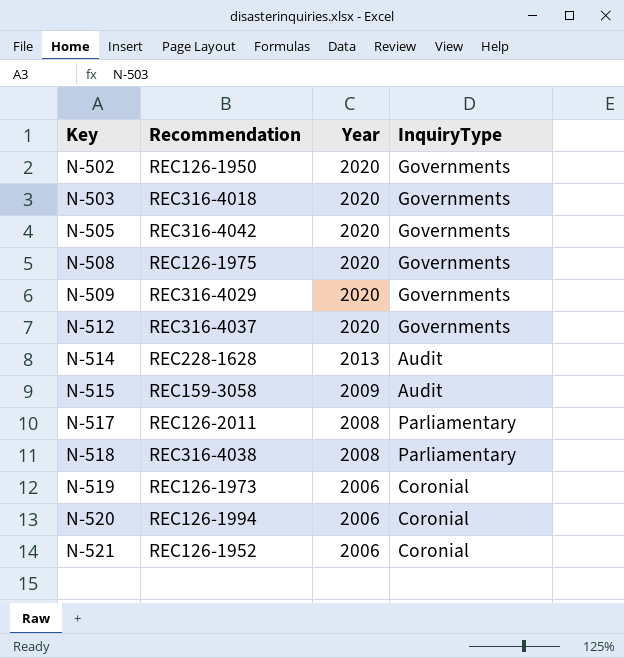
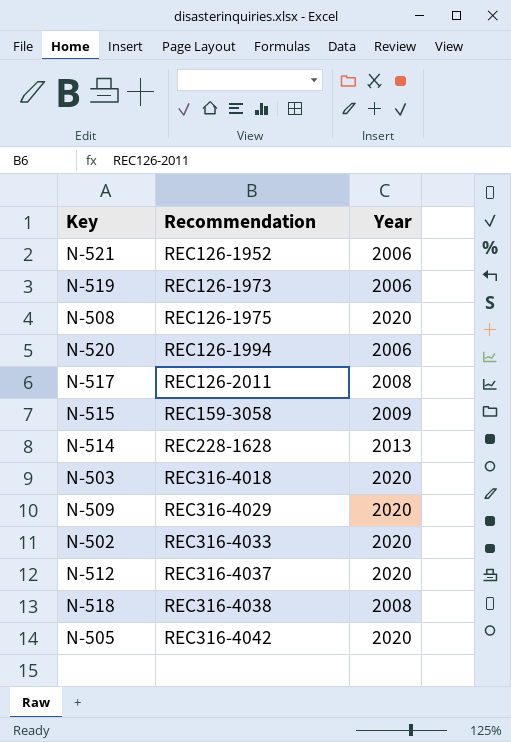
row order: Key ascending -> Recommendation ascending
column InquiryType | position: 4 -> none
N-502 | Recommendation: REC126-1950 -> REC316-4033

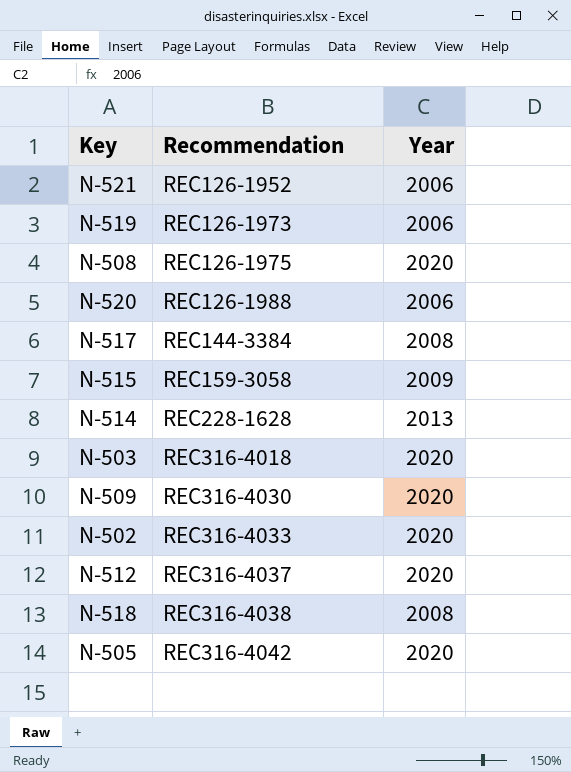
N-520 | Recommendation: REC126-1994 -> REC126-1988
N-517 | Recommendation: REC126-2011 -> REC144-3384
N-509 | Recommendation: REC316-4029 -> REC316-4030

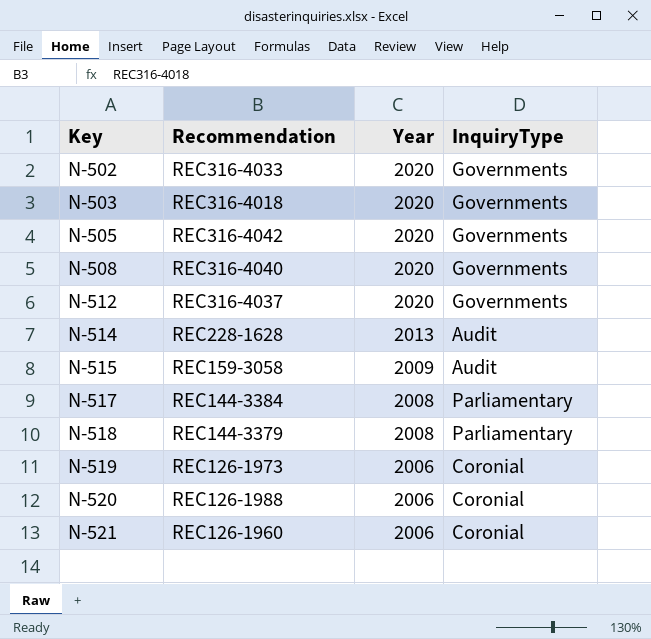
row order: Recommendation ascending -> Key ascending
column InquiryType | position: none -> 4
row N-509: REC316-4030 | 2020 -> none
N-508 | Recommendation: REC126-1975 -> REC316-4040
N-518 | Recommendation: REC316-4038 -> REC144-3379
N-521 | Recommendation: REC126-1952 -> REC126-1960

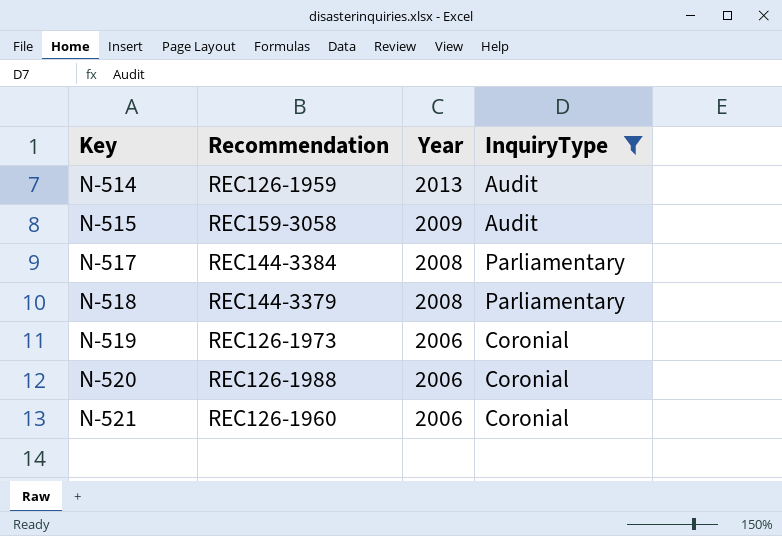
filter: none -> InquiryType != Governments
N-514 | Recommendation: REC228-1628 -> REC126-1959

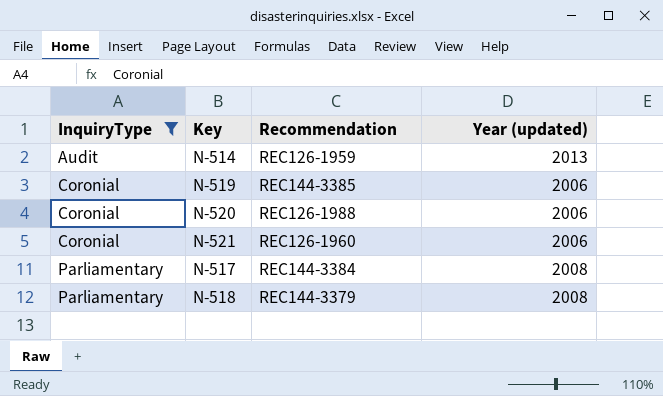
row order: Key ascending -> InquiryType ascending
column InquiryType | position: 4 -> 1
column name: Year -> Year (updated)
row N-515: REC159-3058 | 2009 | Audit -> none
N-519 | Recommendation: REC126-1973 -> REC144-3385

